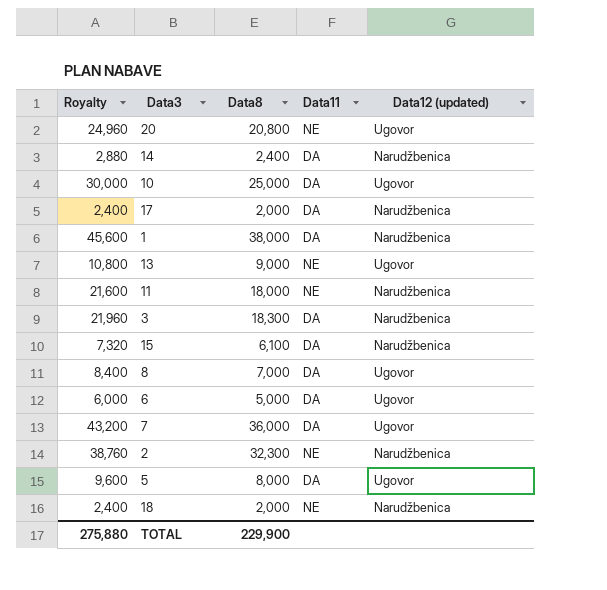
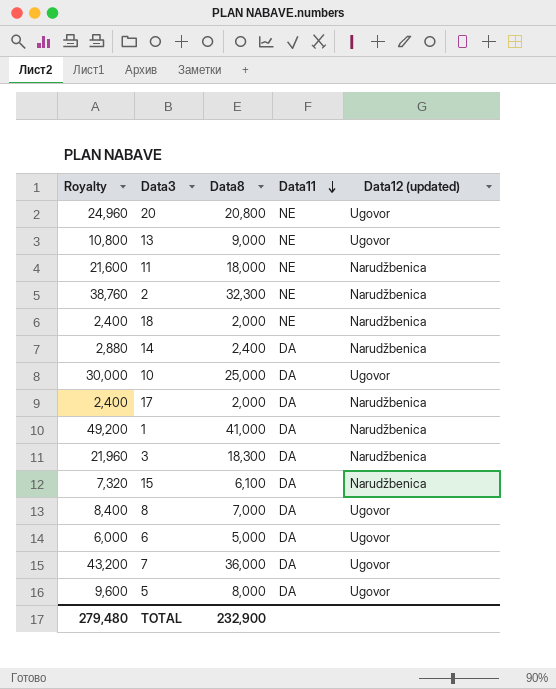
row order: none -> Data11 descending
1 | Royalty: 45,600 -> 49,200
1 | Data8: 38,000 -> 41,000
TOTAL | Royalty: 275,880 -> 279,480
TOTAL | Data8: 229,900 -> 232,900

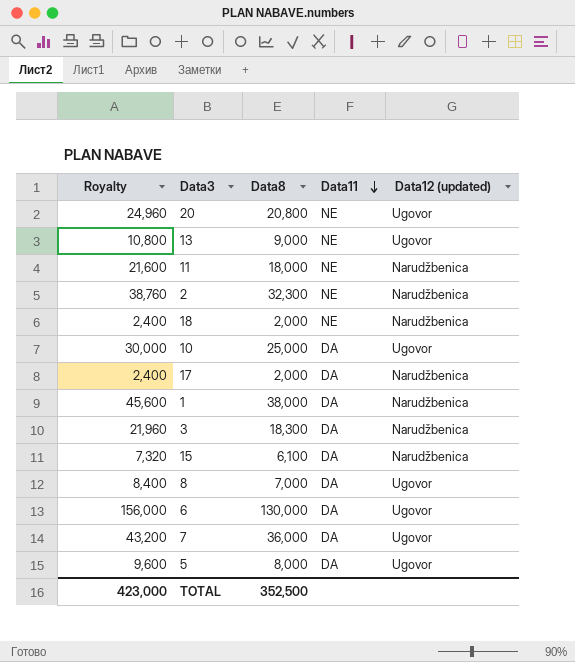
row 14: 2,880 | 2,400 | DA | Narudžbenica -> none
1 | Royalty: 49,200 -> 45,600
1 | Data8: 41,000 -> 38,000
6 | Royalty: 6,000 -> 156,000
6 | Data8: 5,000 -> 130,000
TOTAL | Royalty: 279,480 -> 423,000
TOTAL | Data8: 232,900 -> 352,500

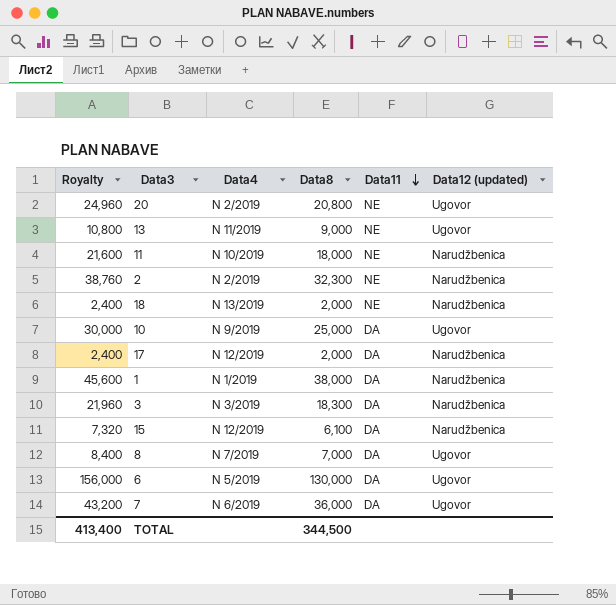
column Data4 | position: none -> 3
row 5: 9,600 | 8,000 | DA | Ugovor -> none
TOTAL | Royalty: 423,000 -> 413,400
TOTAL | Data8: 352,500 -> 344,500

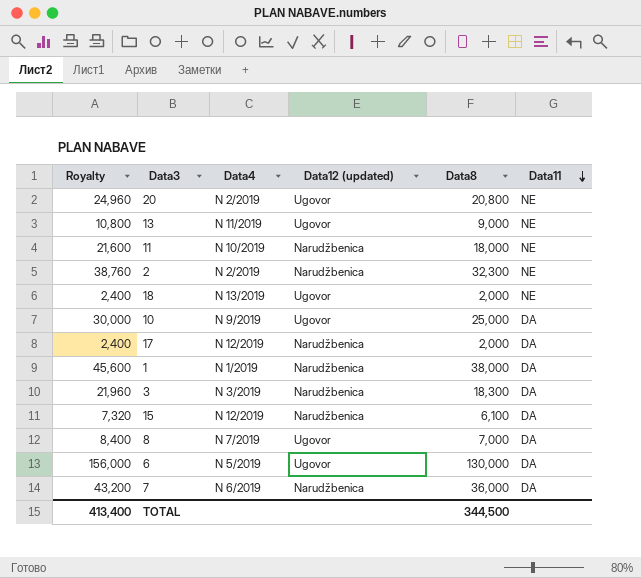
column Data12 (updated) | position: 6 -> 4
18 | Data12 (updated): Narudžbenica -> Ugovor
7 | Data12 (updated): Ugovor -> Narudžbenica

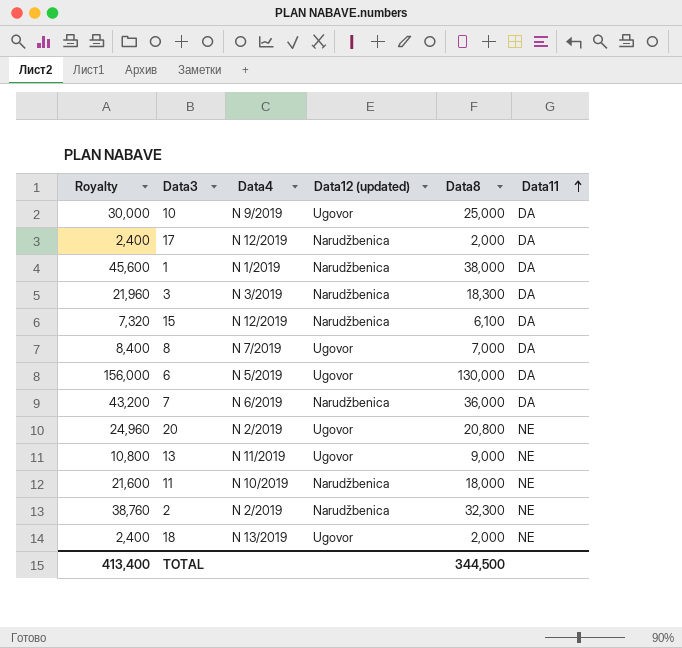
row order: Data11 descending -> Data11 ascending

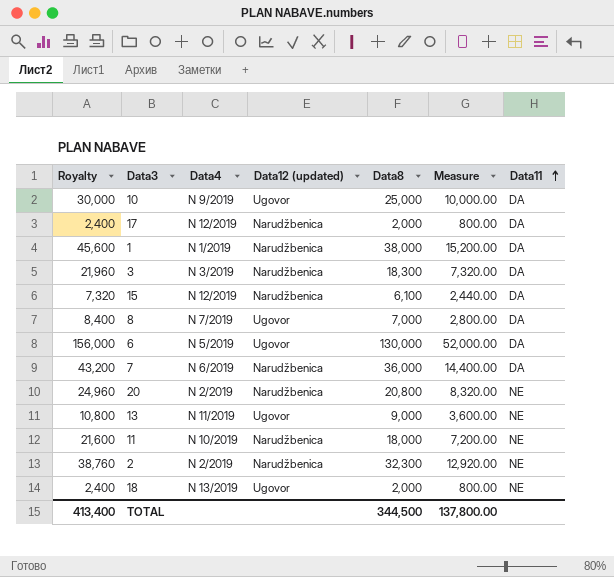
column Measure | formula: none -> [Data8] * 0.4
20 | Data12 (updated): Ugovor -> Narudžbenica

